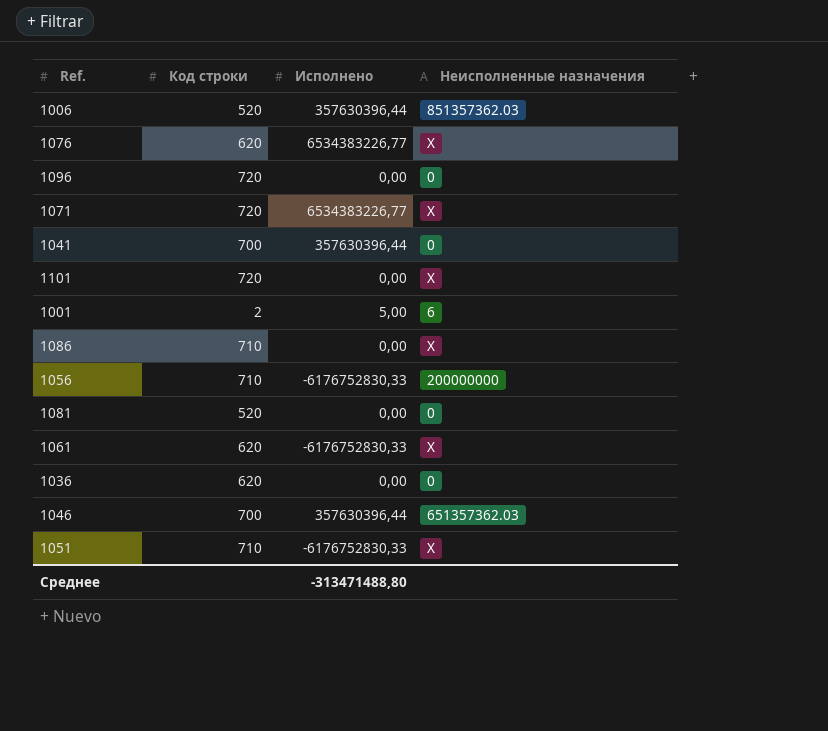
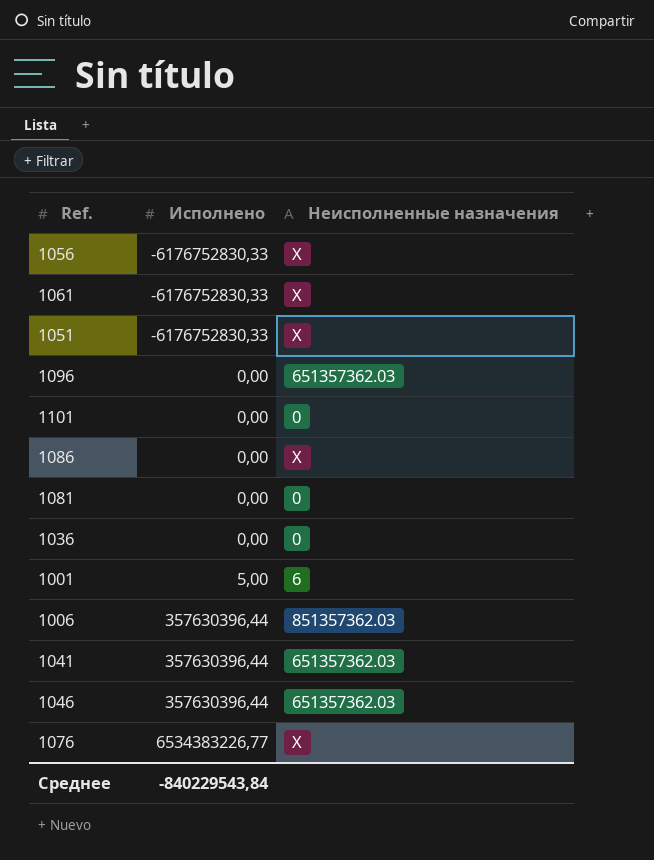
row order: none -> Исполнено ascending
column Код строки | position: 2 -> none
row 1071: 720 | 6534383226,77 | Х -> none
1056 | Неисполненные назначения: 200000000 -> Х
1096 | Неисполненные назначения: 0 -> 651357362.03
1101 | Неисполненные назначения: Х -> 0
1041 | Неисполненные назначения: 0 -> 651357362.03
Среднее | Исполнено: -313471488,80 -> -840229543,84

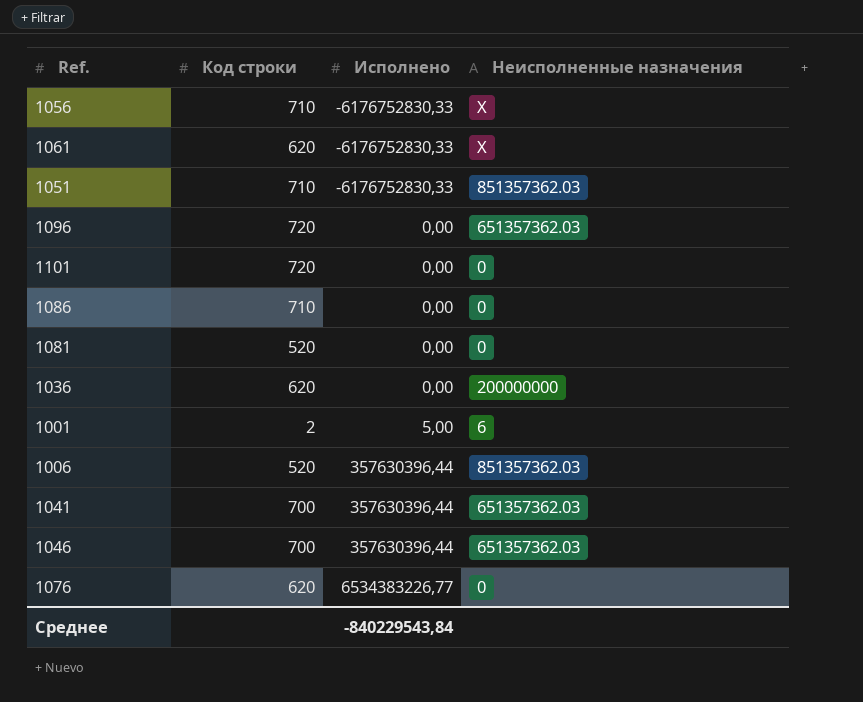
column Код строки | position: none -> 2
1051 | Неисполненные назначения: Х -> 851357362.03
1086 | Неисполненные назначения: Х -> 0
1036 | Неисполненные назначения: 0 -> 200000000
1076 | Неисполненные назначения: Х -> 0

